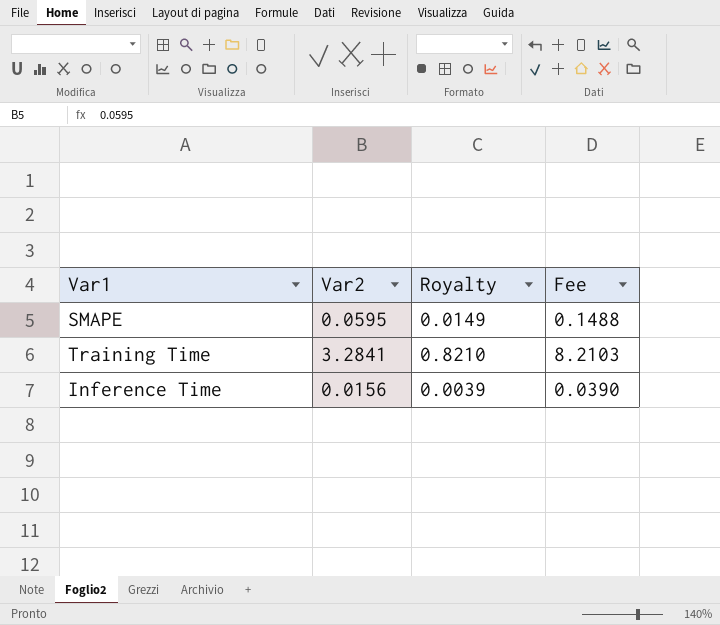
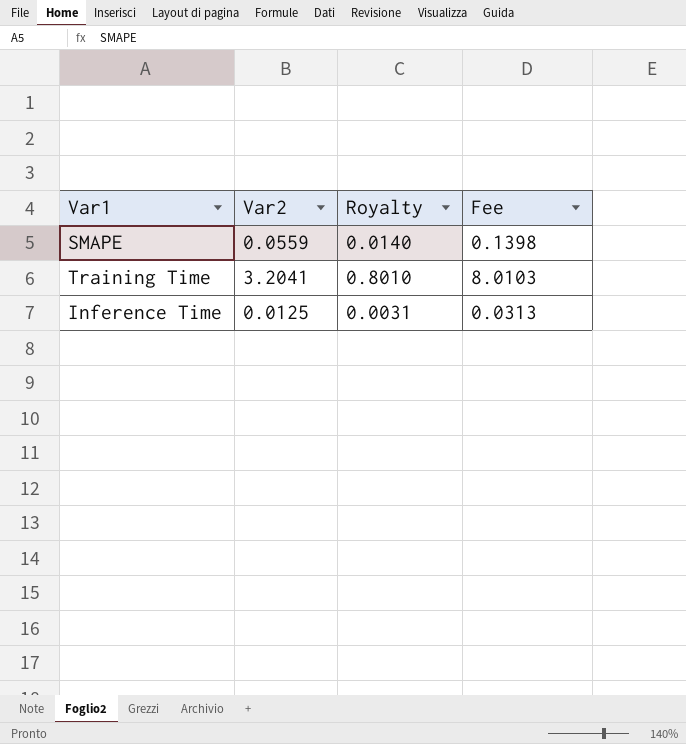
SMAPE | Var2: 0.0595 -> 0.0559
SMAPE | Royalty: 0.0149 -> 0.0140
SMAPE | Fee: 0.1488 -> 0.1398
Training Time | Var2: 3.2841 -> 3.2041
Training Time | Royalty: 0.8210 -> 0.8010
Training Time | Fee: 8.2103 -> 8.0103
Inference Time | Var2: 0.0156 -> 0.0125
Inference Time | Royalty: 0.0039 -> 0.0031
Inference Time | Fee: 0.0390 -> 0.0313

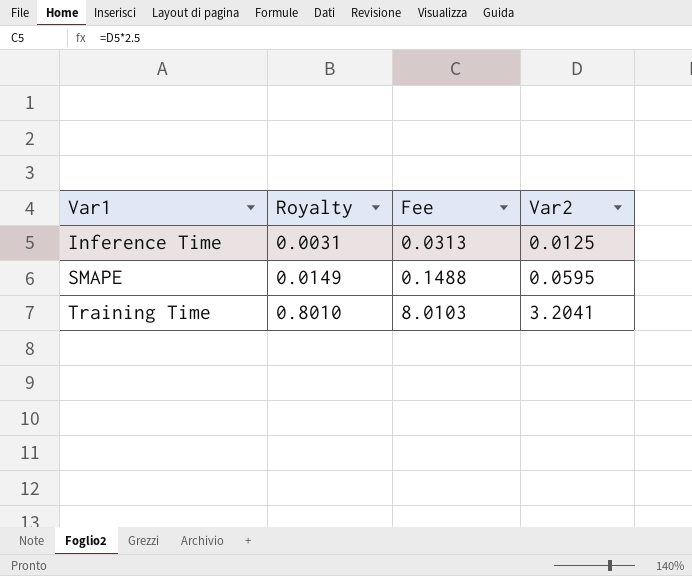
row order: none -> Var1 ascending
column Var2 | position: 2 -> 4
SMAPE | Royalty: 0.0140 -> 0.0149
SMAPE | Fee: 0.1398 -> 0.1488
SMAPE | Var2: 0.0559 -> 0.0595

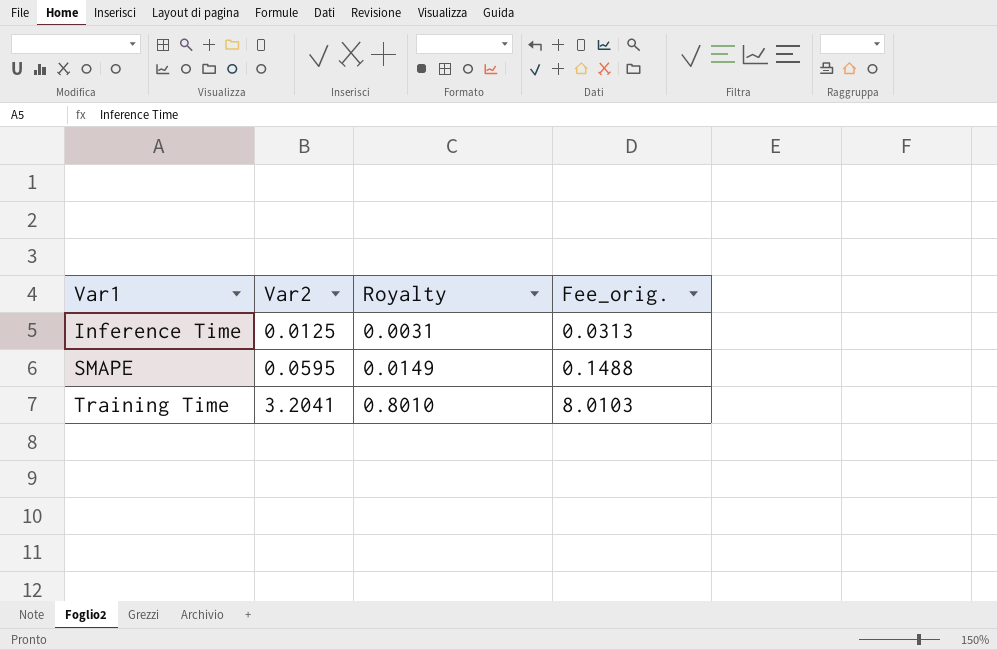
column Var2 | position: 4 -> 2
column name: Fee -> Fee_orig.

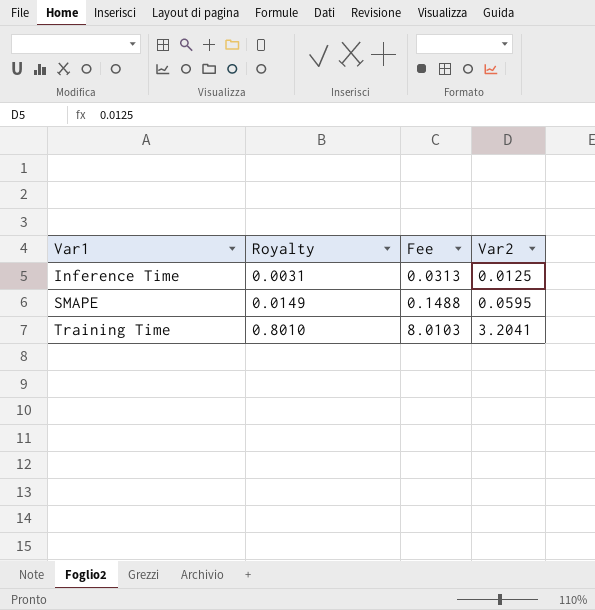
column name: Fee_orig. -> Fee
column Var2 | position: 2 -> 4

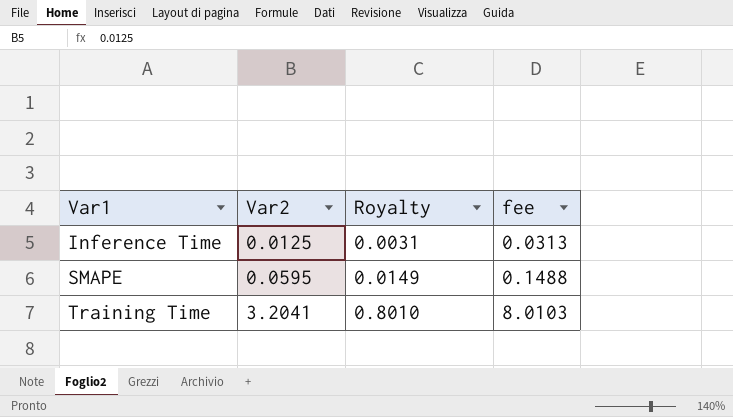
column Var2 | position: 4 -> 2
column name: Fee -> fee

